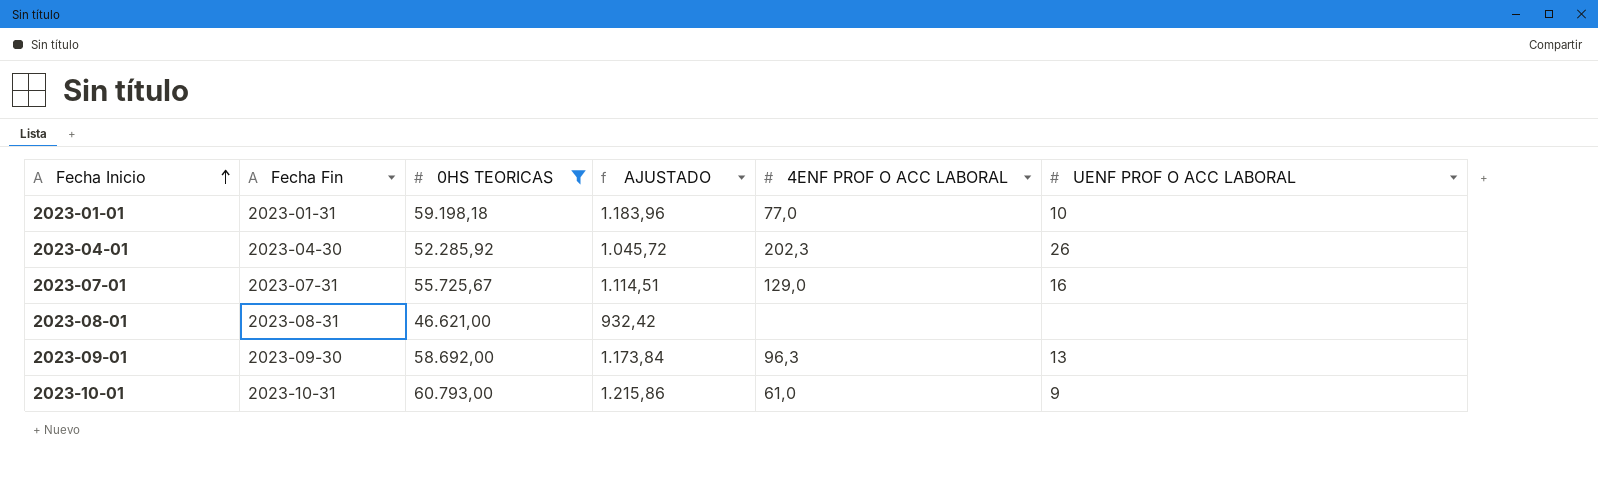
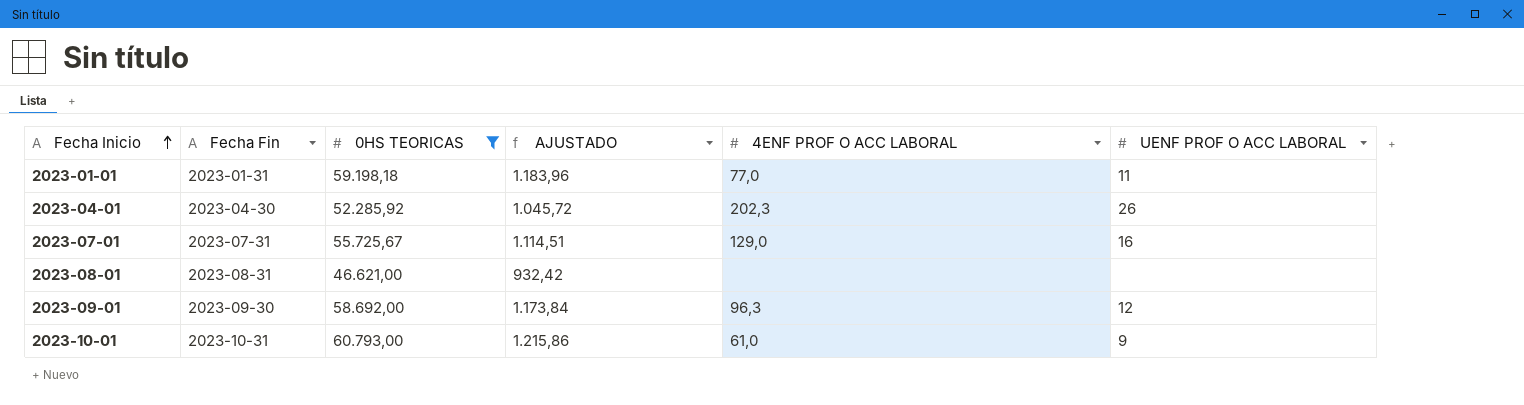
2023-01-01 | UENF PROF O ACC LABORAL: 10 -> 11
2023-09-01 | UENF PROF O ACC LABORAL: 13 -> 12

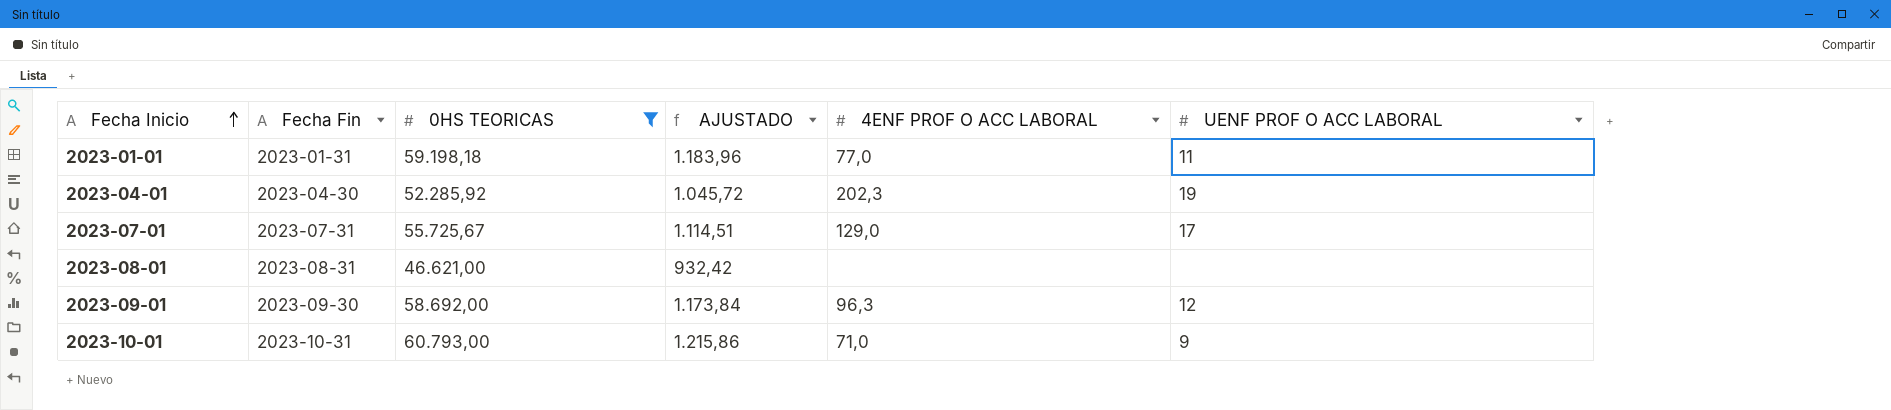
2023-04-01 | UENF PROF O ACC LABORAL: 26 -> 19
2023-07-01 | UENF PROF O ACC LABORAL: 16 -> 17
2023-10-01 | 4ENF PROF O ACC LABORAL: 61,0 -> 71,0

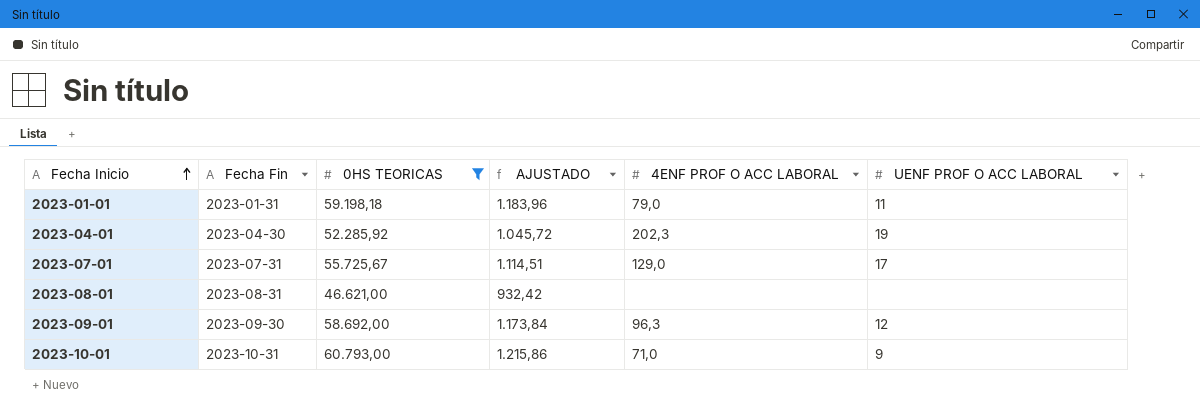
2023-01-01 | 4ENF PROF O ACC LABORAL: 77,0 -> 79,0

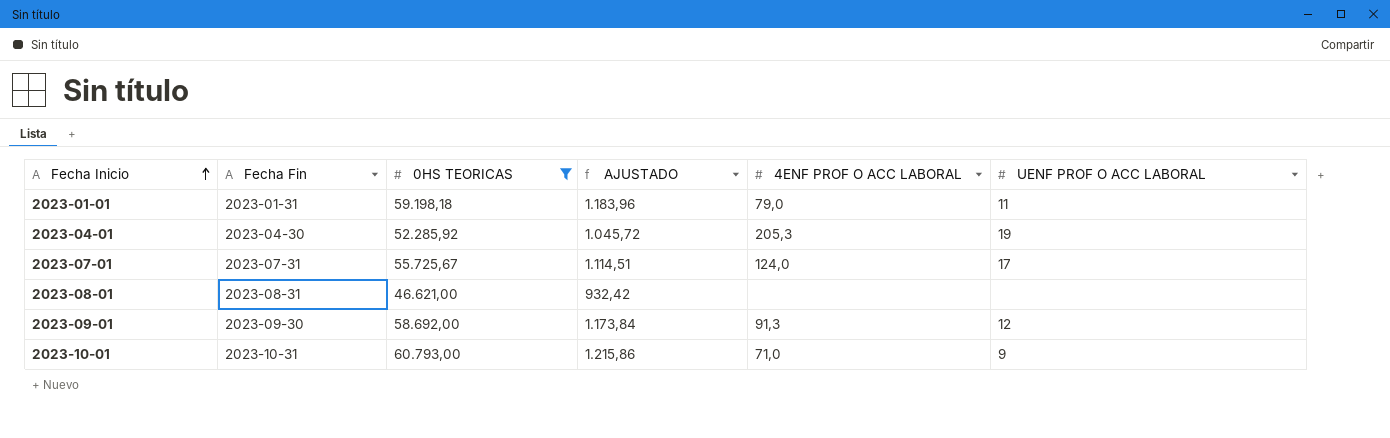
2023-04-01 | 4ENF PROF O ACC LABORAL: 202,3 -> 205,3
2023-07-01 | 4ENF PROF O ACC LABORAL: 129,0 -> 124,0
2023-09-01 | 4ENF PROF O ACC LABORAL: 96,3 -> 91,3

